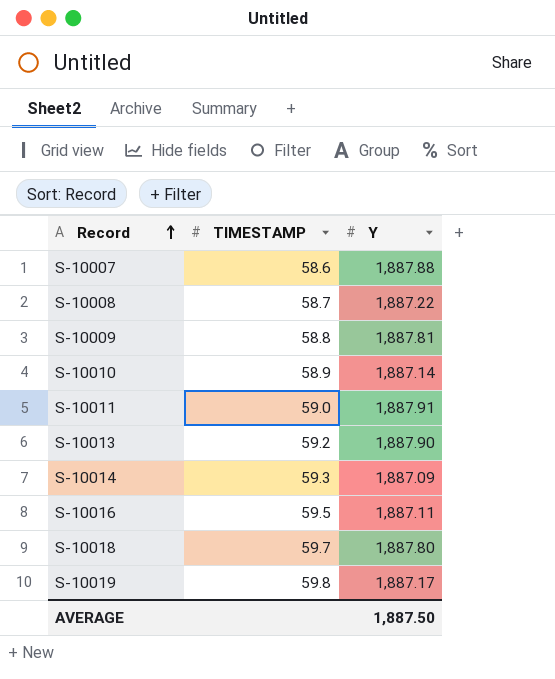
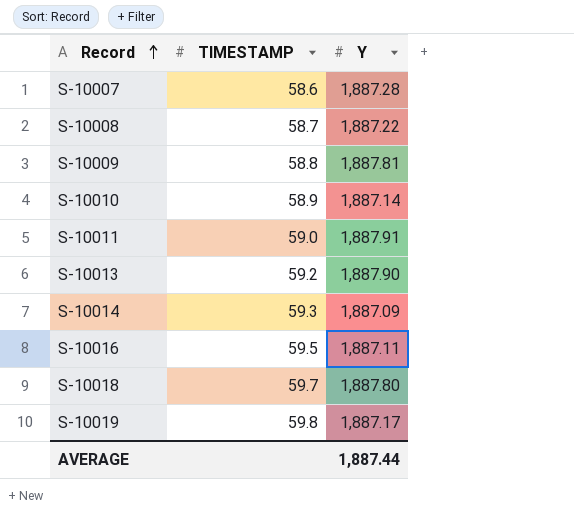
S-10007 | Y: 1,887.88 -> 1,887.28
AVERAGE | Y: 1,887.50 -> 1,887.44

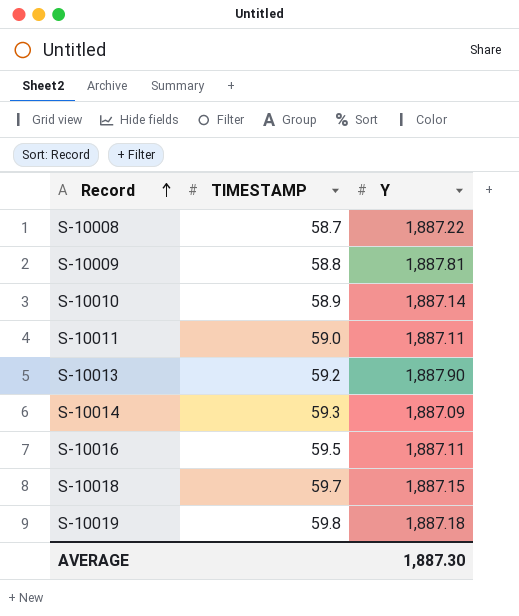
row S-10007: 58.6 | 1,887.28 -> none
S-10011 | Y: 1,887.91 -> 1,887.11
S-10018 | Y: 1,887.80 -> 1,887.15
S-10019 | Y: 1,887.17 -> 1,887.18
AVERAGE | Y: 1,887.44 -> 1,887.30

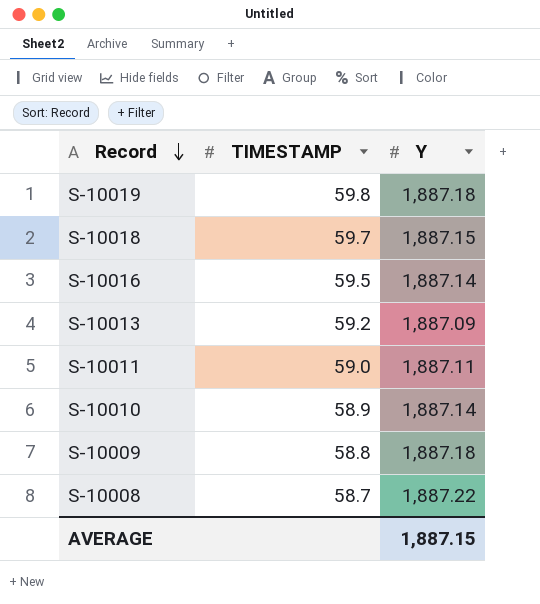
row order: Record ascending -> Record descending
row S-10014: 59.3 | 1,887.09 -> none
S-10016 | Y: 1,887.11 -> 1,887.14
S-10013 | Y: 1,887.90 -> 1,887.09
S-10009 | Y: 1,887.81 -> 1,887.18
AVERAGE | Y: 1,887.30 -> 1,887.15

